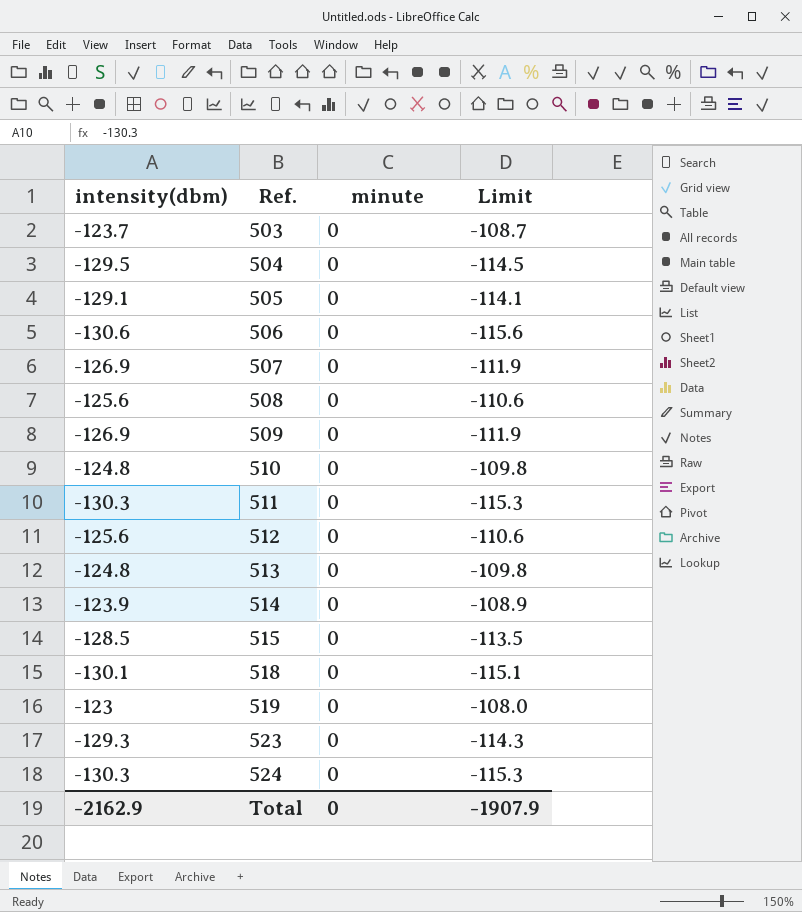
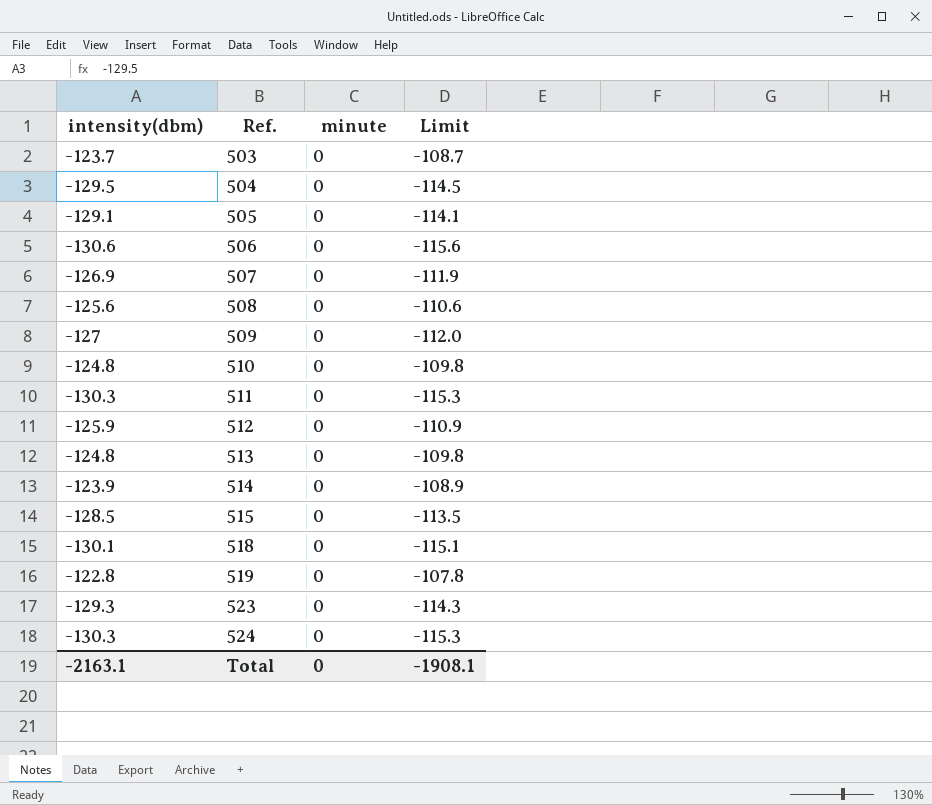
509 | intensity(dbm): -126.9 -> -127
509 | Limit: -111.9 -> -112.0
512 | intensity(dbm): -125.6 -> -125.9
512 | Limit: -110.6 -> -110.9
519 | intensity(dbm): -123 -> -122.8
519 | Limit: -108.0 -> -107.8
Total | intensity(dbm): -2162.9 -> -2163.1
Total | Limit: -1907.9 -> -1908.1

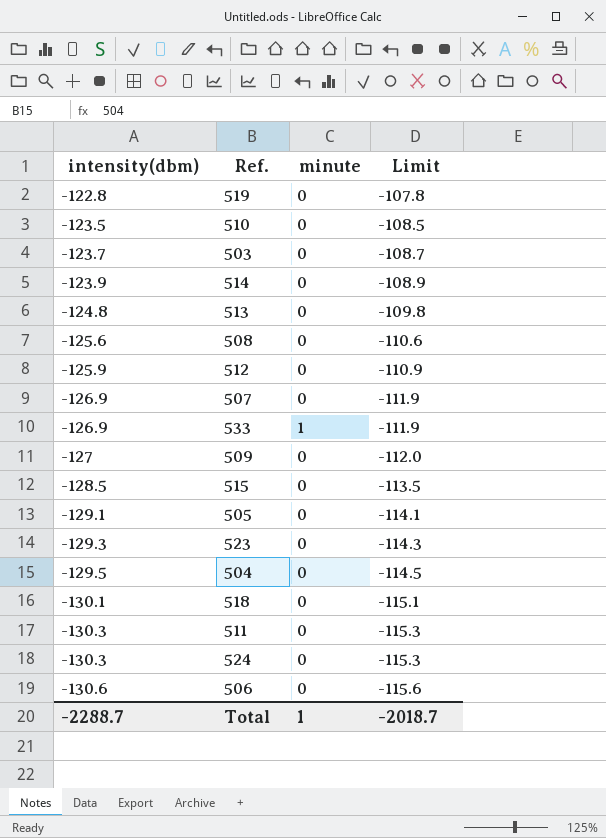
row order: Ref. ascending -> intensity(dbm) descending
510 | intensity(dbm): -124.8 -> -123.5
510 | Limit: -109.8 -> -108.5
row 533: none -> -126.9 | 1 | -111.9
Total | intensity(dbm): -2163.1 -> -2288.7
Total | minute: 0 -> 1
Total | Limit: -1908.1 -> -2018.7

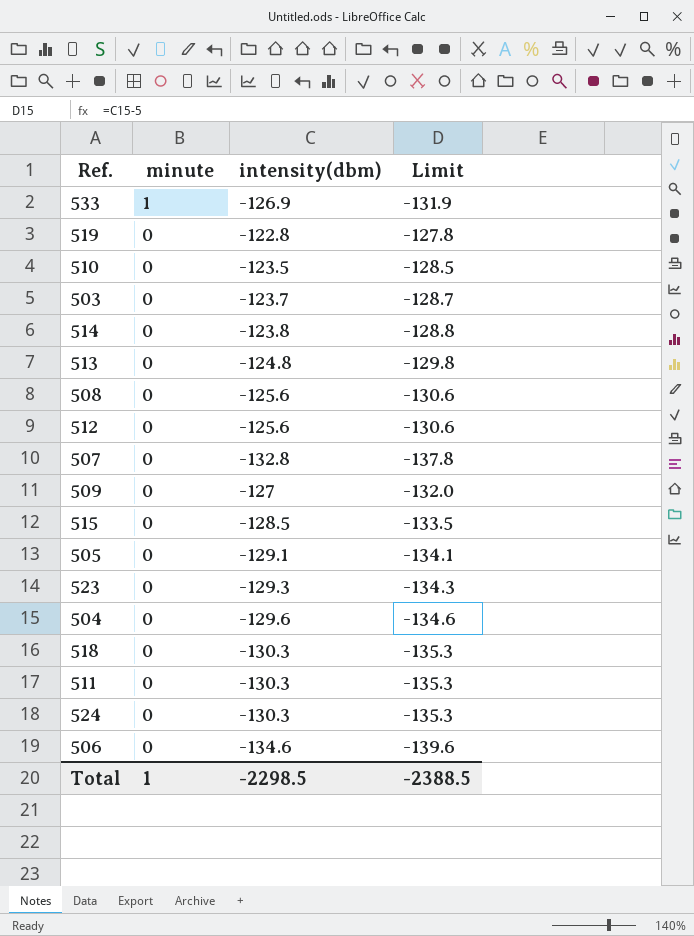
row order: intensity(dbm) descending -> minute descending
column intensity(dbm) | position: 1 -> 3
column Limit | formula: [intensity(dbm)] + 15 -> [intensity(dbm)] - 5
514 | intensity(dbm): -123.9 -> -123.8
512 | intensity(dbm): -125.9 -> -125.6
507 | intensity(dbm): -126.9 -> -132.8
504 | intensity(dbm): -129.5 -> -129.6
518 | intensity(dbm): -130.1 -> -130.3
506 | intensity(dbm): -130.6 -> -134.6
Total | intensity(dbm): -2288.7 -> -2298.5
Total | Limit: -2018.7 -> -2388.5

